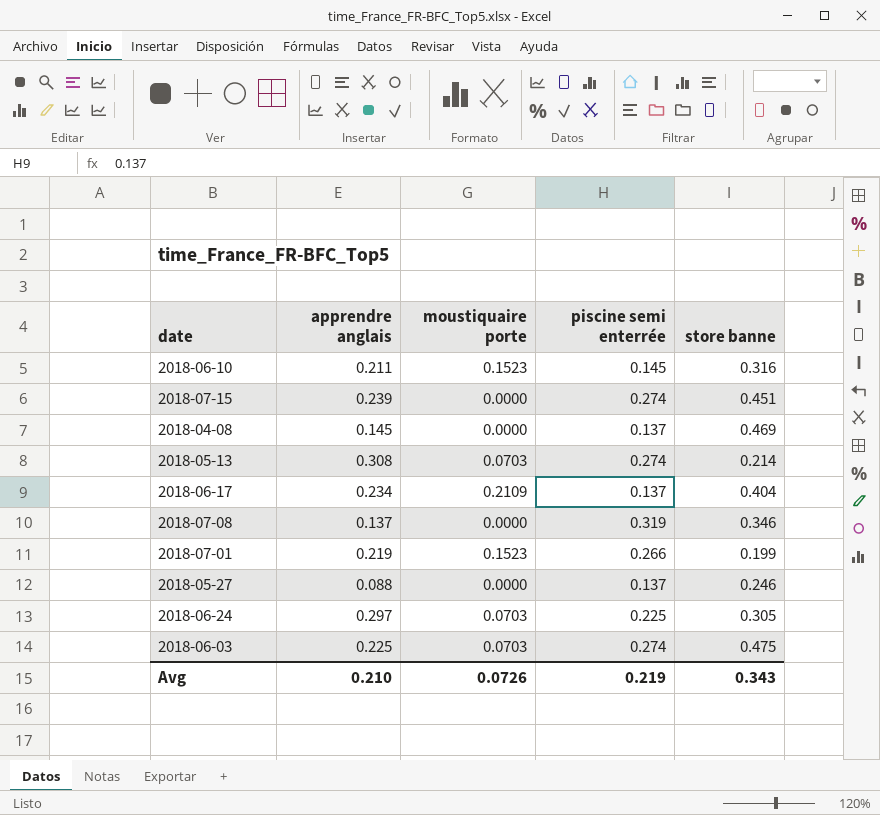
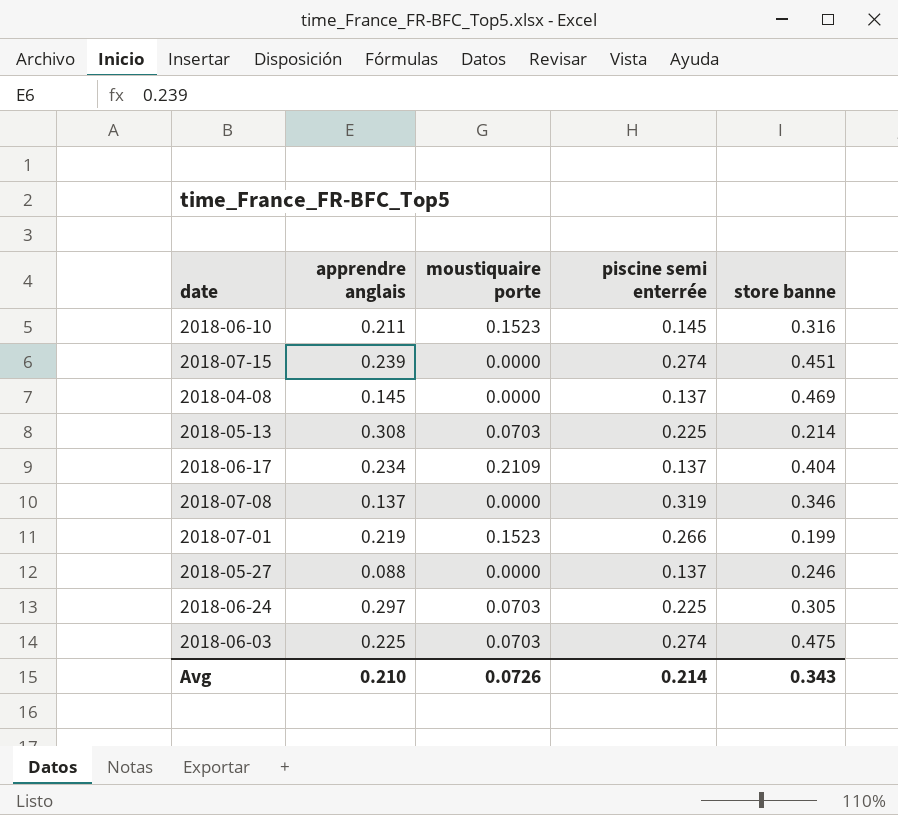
2018-05-13 | piscine semi enterrée: 0.274 -> 0.225
Avg | piscine semi enterrée: 0.219 -> 0.214

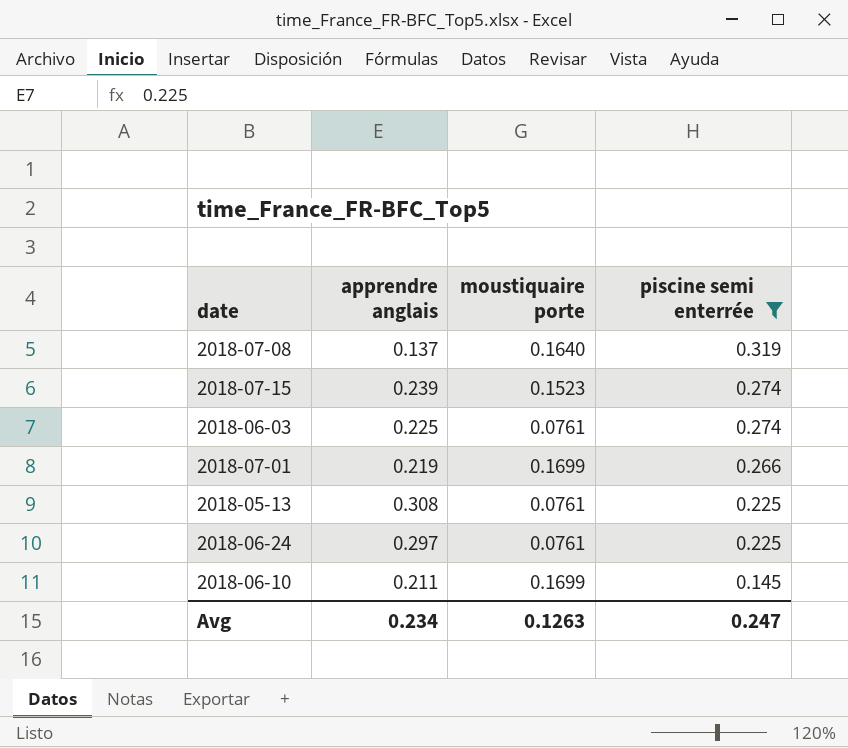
filter: none -> piscine semi enterrée != 0.137
row order: none -> piscine semi enterrée descending
column store banne | position: 5 -> none
2018-07-08 | moustiquaire porte: 0.0000 -> 0.1640
2018-07-15 | moustiquaire porte: 0.0000 -> 0.1523
2018-06-03 | moustiquaire porte: 0.0703 -> 0.0761
2018-07-01 | moustiquaire porte: 0.1523 -> 0.1699
2018-05-13 | moustiquaire porte: 0.0703 -> 0.0761
2018-06-24 | moustiquaire porte: 0.0703 -> 0.0761
2018-06-10 | moustiquaire porte: 0.1523 -> 0.1699
Avg | apprendre anglais: 0.210 -> 0.234
Avg | moustiquaire porte: 0.0726 -> 0.1263
Avg | piscine semi enterrée: 0.214 -> 0.247

